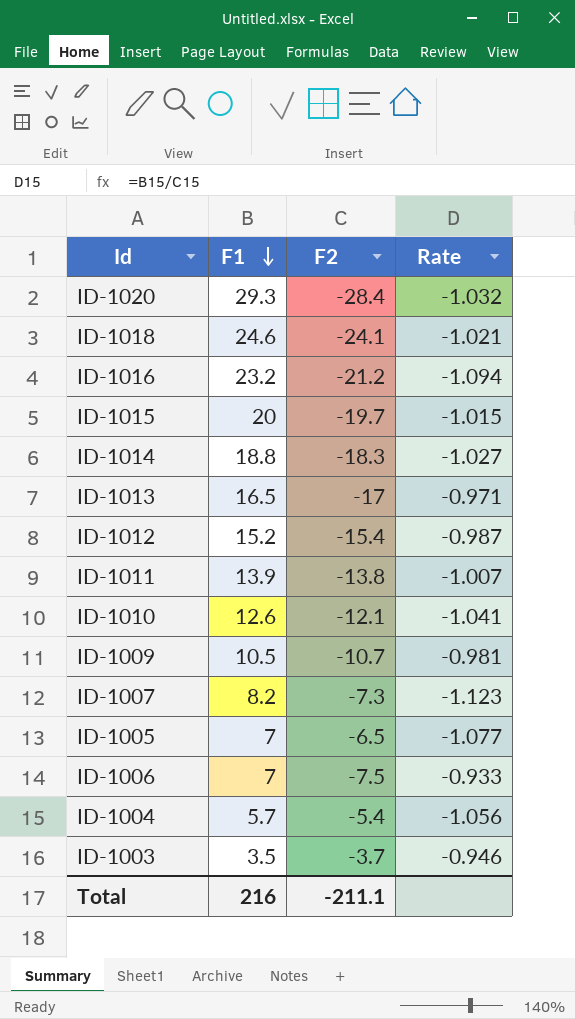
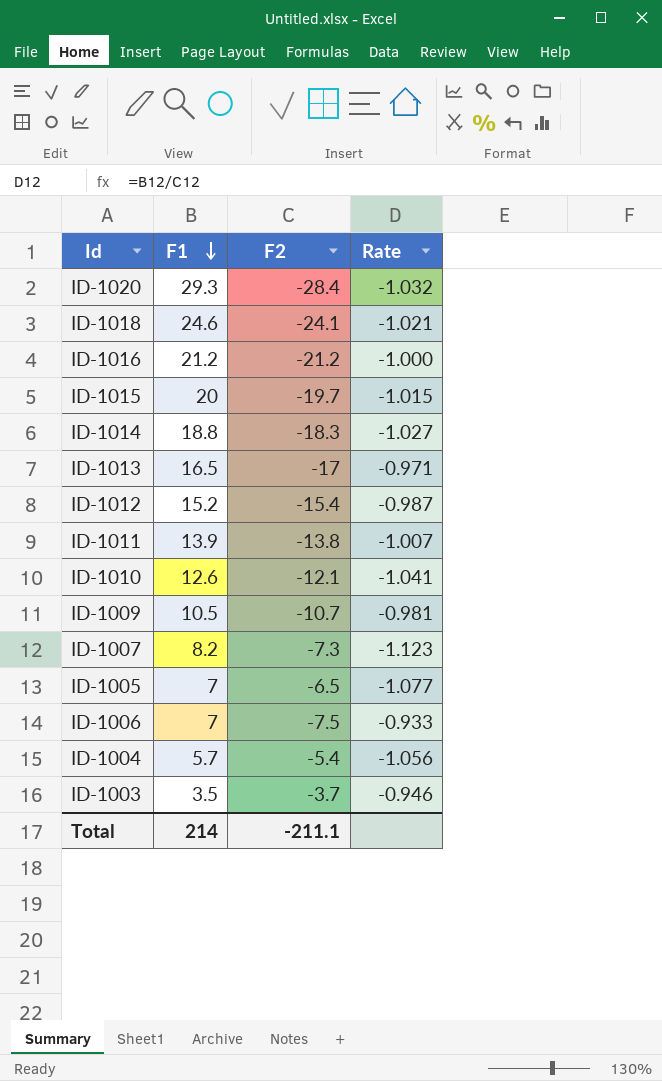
ID-1016 | F1: 23.2 -> 21.2
ID-1016 | Rate: -1.094 -> -1.000
Total | F1: 216 -> 214

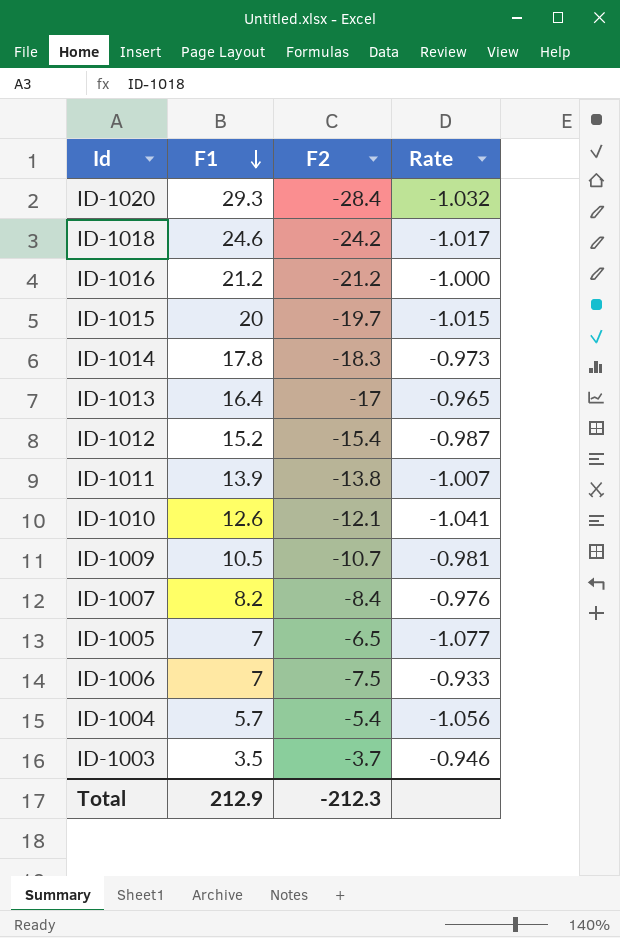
ID-1018 | F2: -24.1 -> -24.2
ID-1018 | Rate: -1.021 -> -1.017
ID-1014 | F1: 18.8 -> 17.8
ID-1014 | Rate: -1.027 -> -0.973
ID-1013 | F1: 16.5 -> 16.4
ID-1013 | Rate: -0.971 -> -0.965
ID-1007 | F2: -7.3 -> -8.4
ID-1007 | Rate: -1.123 -> -0.976
Total | F1: 214 -> 212.9
Total | F2: -211.1 -> -212.3

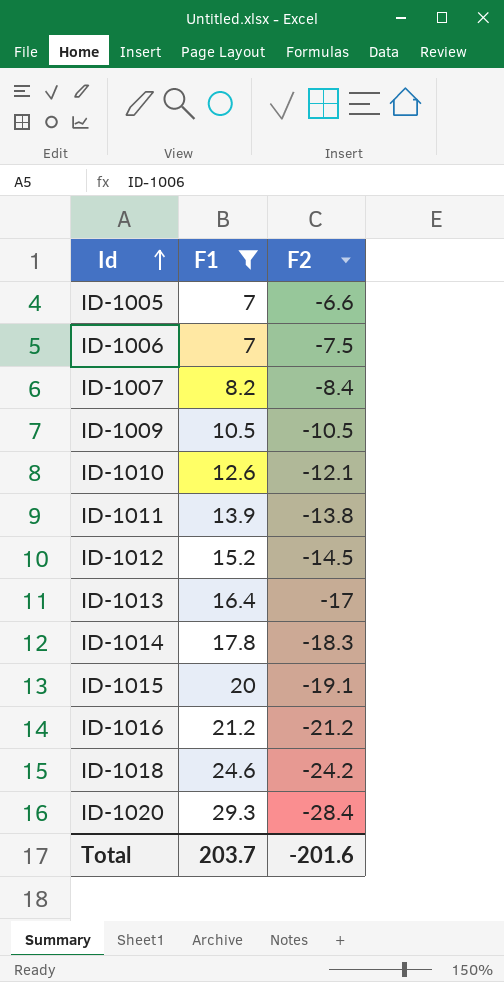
filter: none -> F1 >= 7
row order: F1 descending -> Id ascending
column Rate | formula: [F1] / [F2] -> none
ID-1005 | F2: -6.5 -> -6.6
ID-1009 | F2: -10.7 -> -10.5
ID-1012 | F2: -15.4 -> -14.5
ID-1015 | F2: -19.7 -> -19.1
Total | F1: 212.9 -> 203.7
Total | F2: -212.3 -> -201.6

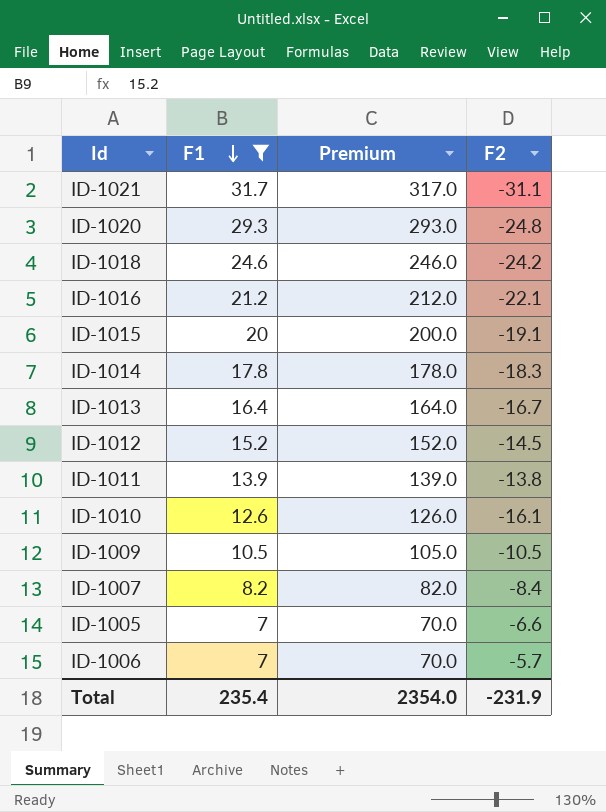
row order: Id ascending -> F1 descending
column Premium | formula: none -> [F1] * 10
row ID-1021: none -> 31.7 | 317.0 | -31.1
ID-1020 | F2: -28.4 -> -24.8
ID-1016 | F2: -21.2 -> -22.1
ID-1013 | F2: -17 -> -16.7
ID-1010 | F2: -12.1 -> -16.1
ID-1006 | F2: -7.5 -> -5.7
Total | F1: 203.7 -> 235.4
Total | F2: -201.6 -> -231.9

